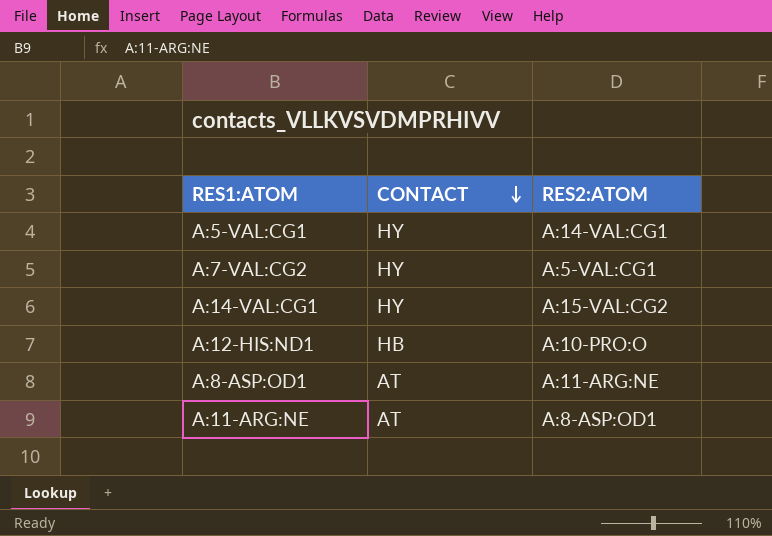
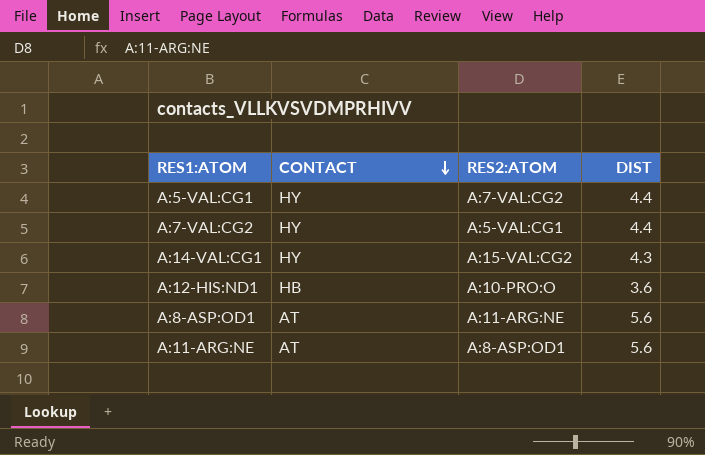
column DIST | position: none -> 4
A:5-VAL:CG1 | RES2:ATOM: A:14-VAL:CG1 -> A:7-VAL:CG2

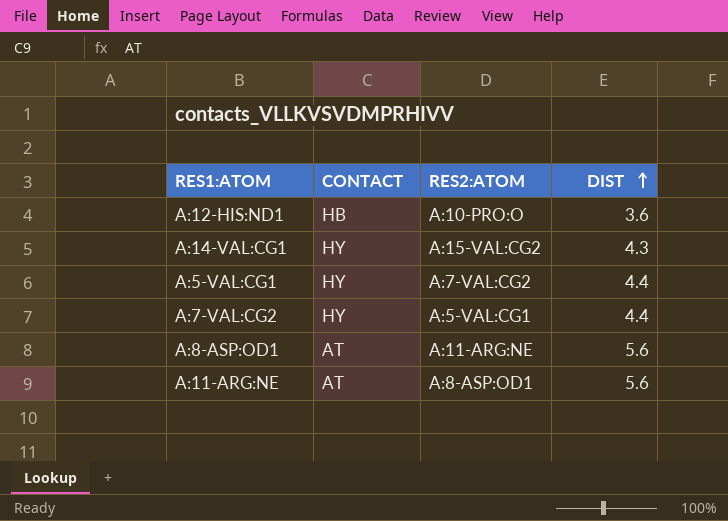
row order: CONTACT descending -> DIST ascending

